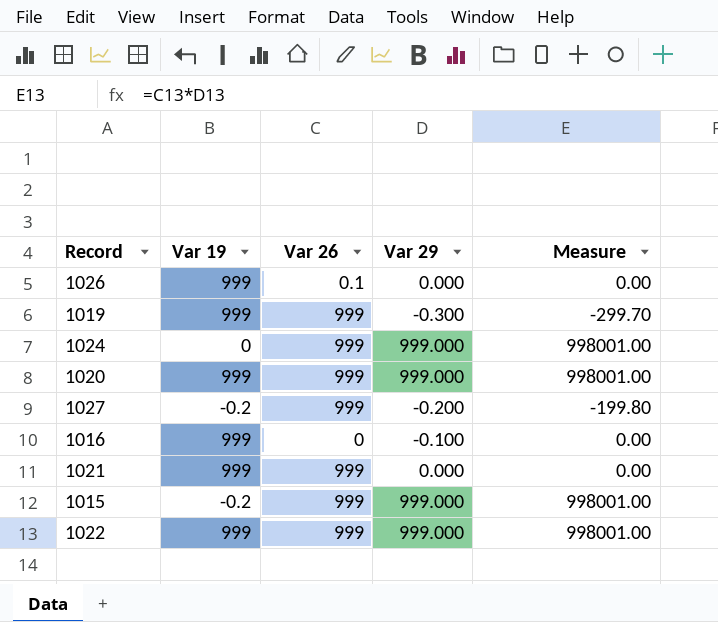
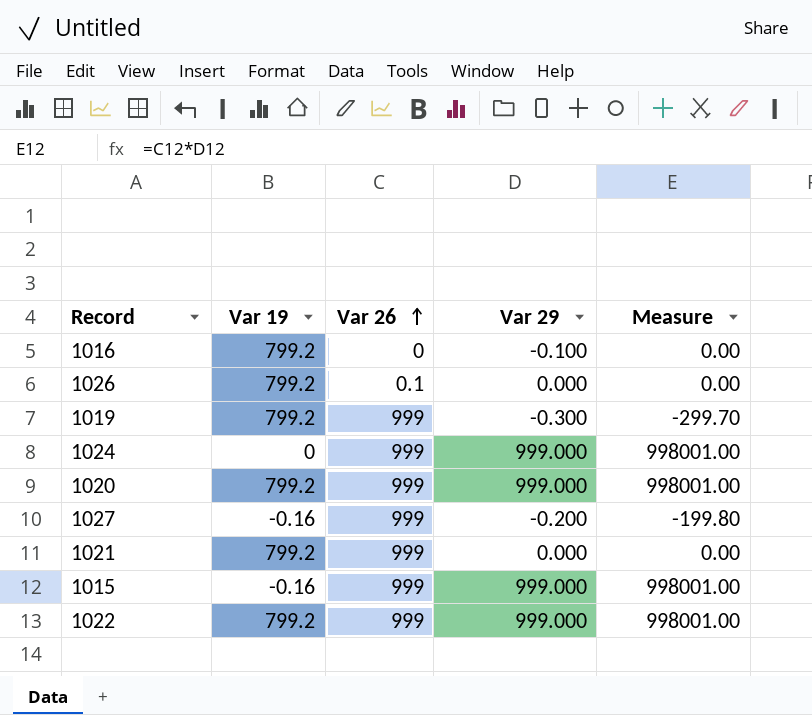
row order: none -> Var 26 ascending
1016 | Var 19: 999 -> 799.2
1026 | Var 19: 999 -> 799.2
1019 | Var 19: 999 -> 799.2
1020 | Var 19: 999 -> 799.2
1027 | Var 19: -0.2 -> -0.16
1021 | Var 19: 999 -> 799.2
1015 | Var 19: -0.2 -> -0.16
1022 | Var 19: 999 -> 799.2

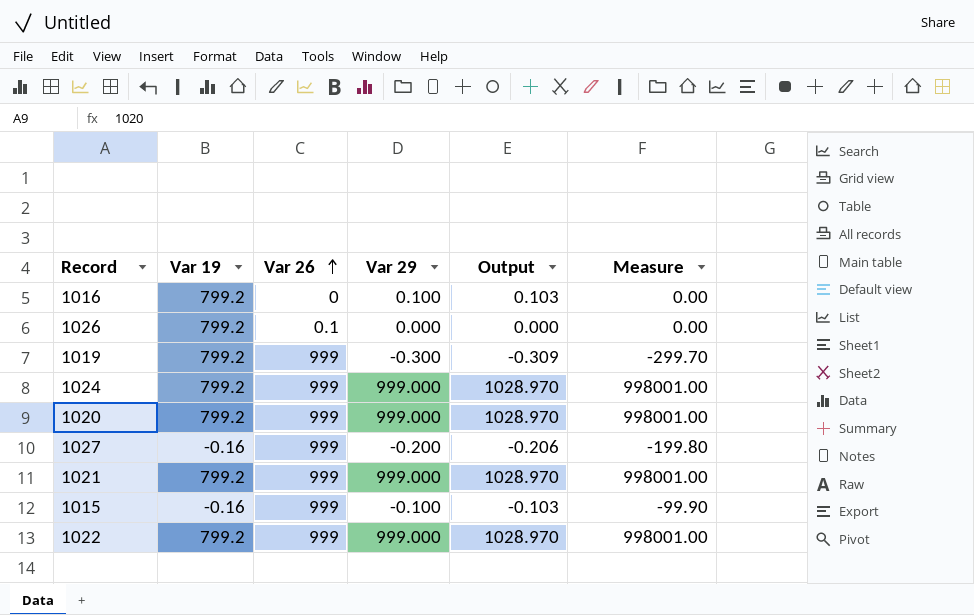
column Output | formula: none -> [Var 29] * 1.03
1016 | Var 29: -0.100 -> 0.100
1024 | Var 19: 0 -> 799.2
1021 | Var 29: 0.000 -> 999.000
1021 | Measure: 0.00 -> 998001.00
1015 | Var 29: 999.000 -> -0.100
1015 | Measure: 998001.00 -> -99.90

